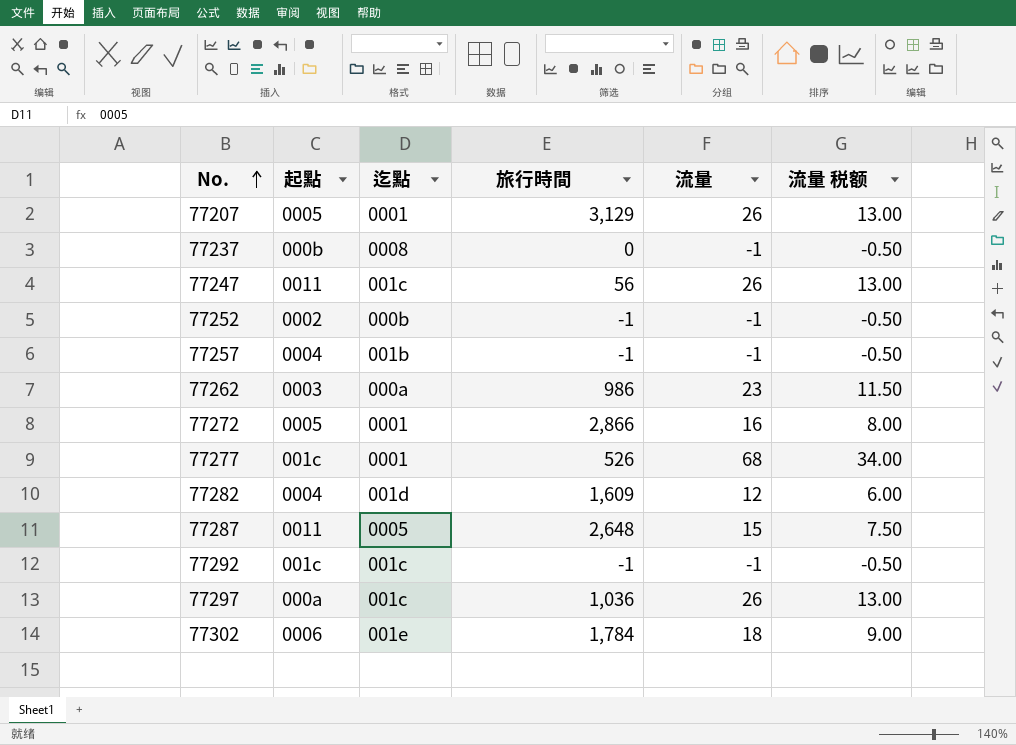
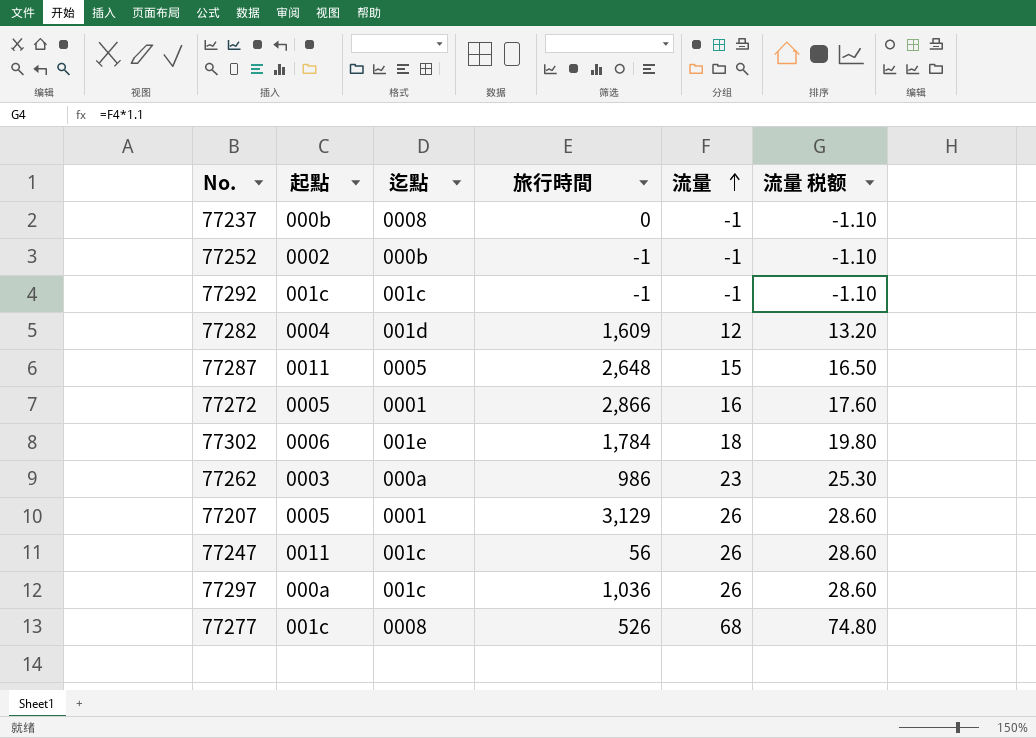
row order: No. ascending -> 流量 ascending
column 流量 税额 | formula: [流量] * 0.5 -> [流量] * 1.1
row 77257: 0004 | 001b | -1 | -1 | -0.50 -> none
77277 | 迄點: 0001 -> 0008

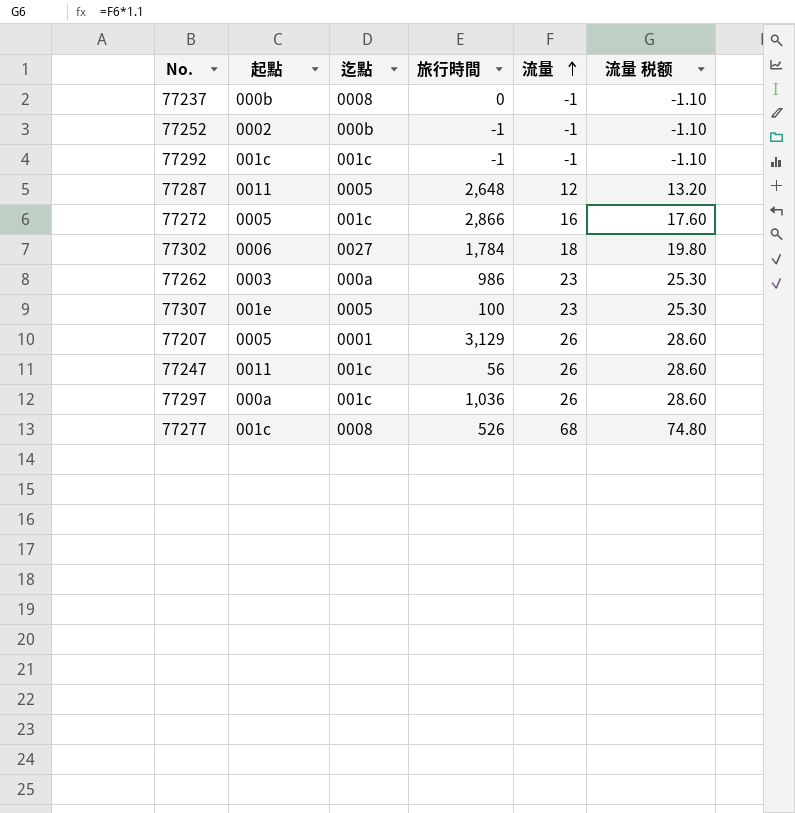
row 77282: 0004 | 001d | 1,609 | 12 | 13.20 -> none
77287 | 流量: 15 -> 12
77287 | 流量 税额: 16.50 -> 13.20
77272 | 迄點: 0001 -> 001c
77302 | 迄點: 001e -> 0027
row 77307: none -> 001e | 0005 | 100 | 23 | 25.30

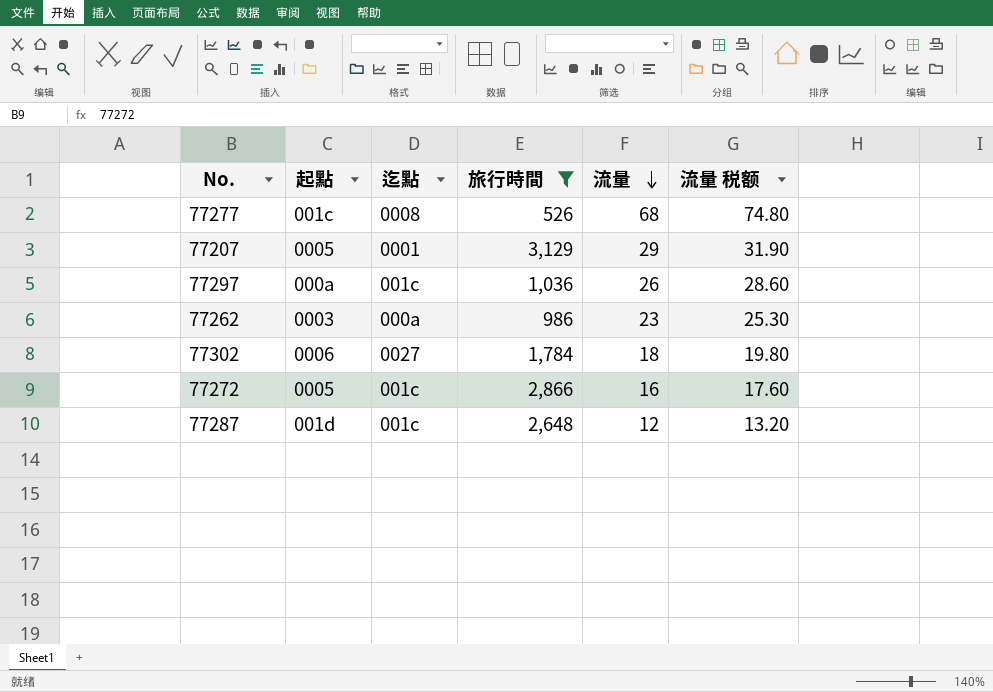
filter: none -> 旅行時間 >= 526
row order: 流量 ascending -> 流量 descending
77207 | 流量: 26 -> 29
77207 | 流量 税额: 28.60 -> 31.90
77287 | 起點: 0011 -> 001d
77287 | 迄點: 0005 -> 001c

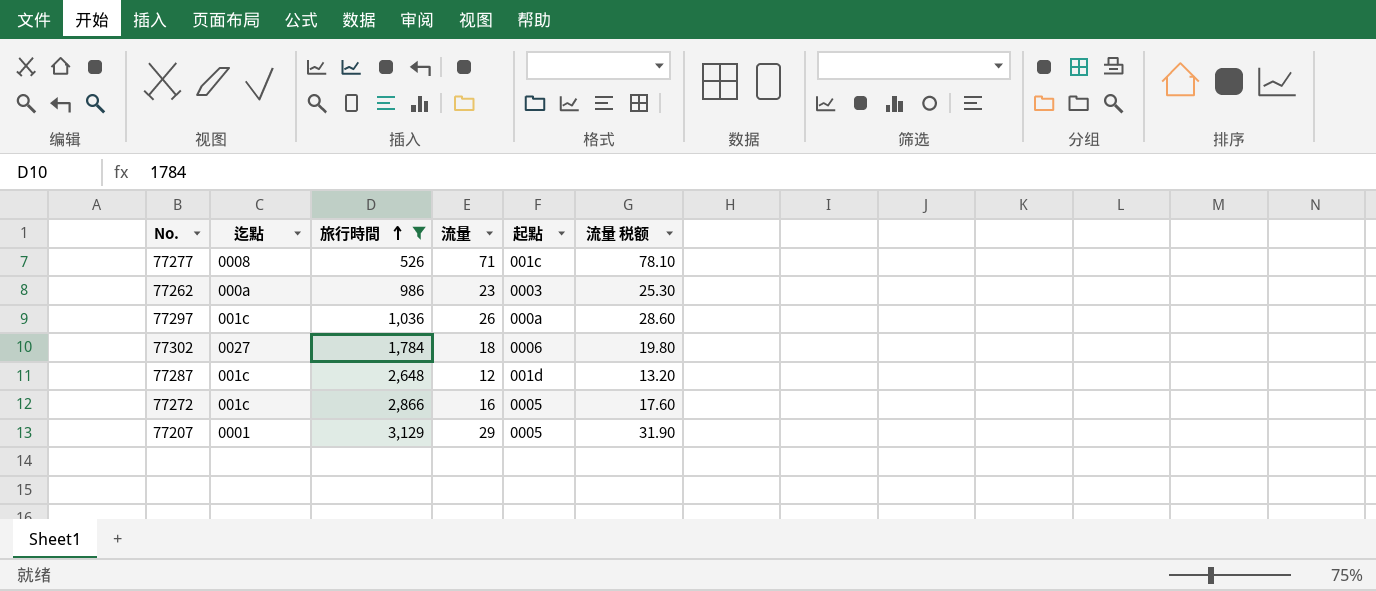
row order: 流量 descending -> 旅行時間 ascending
column 起點 | position: 2 -> 5
77277 | 流量: 68 -> 71
77277 | 流量 税额: 74.80 -> 78.10

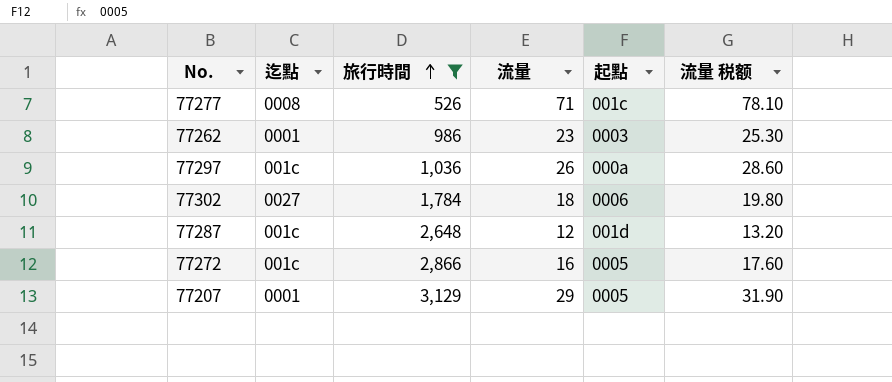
77262 | 迄點: 000a -> 0001

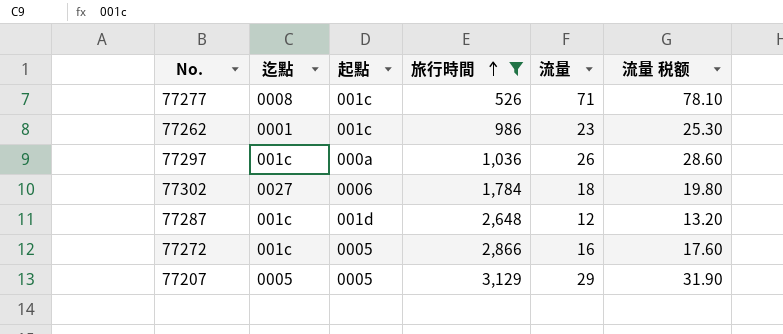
column 起點 | position: 5 -> 3
77262 | 起點: 0003 -> 001c
77207 | 迄點: 0001 -> 0005

